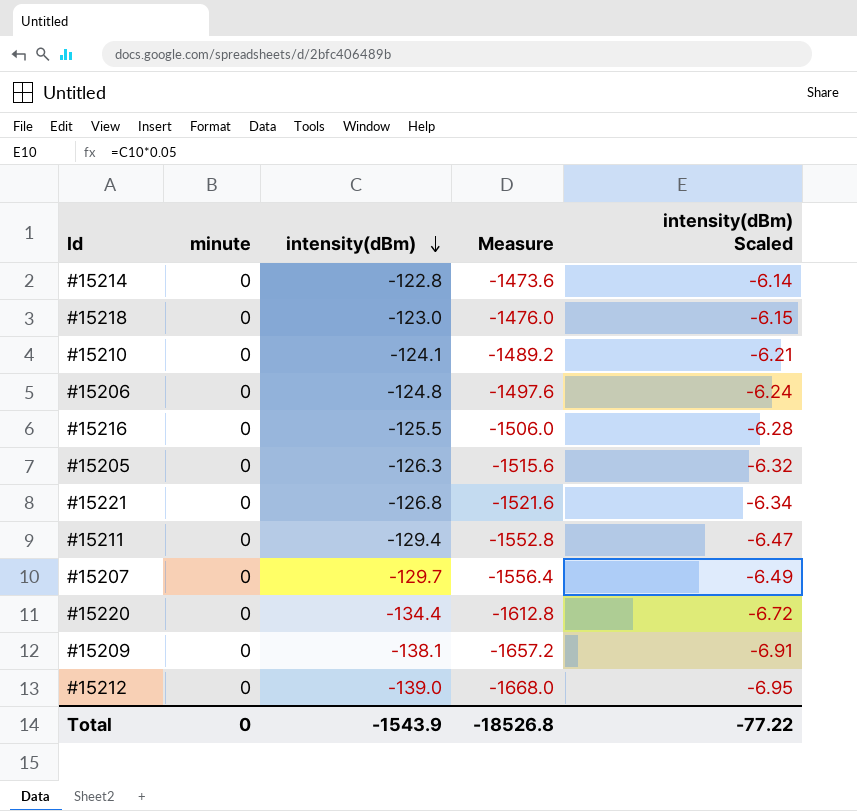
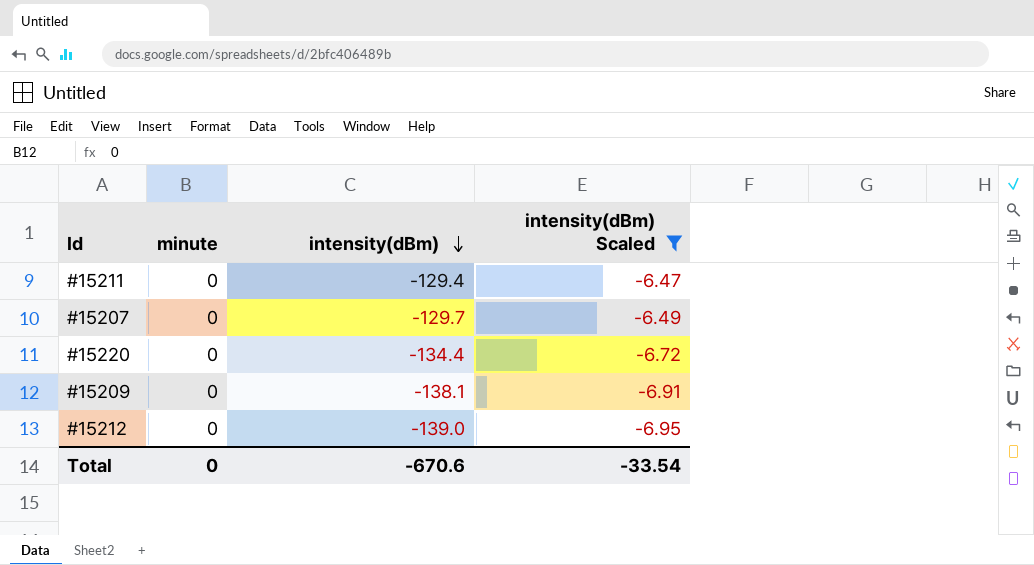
filter: none -> intensity(dBm) Scaled <= -6.47
column Measure | formula: [intensity(dBm)] * 12 -> none
Total | intensity(dBm): -1543.9 -> -670.6
Total | intensity(dBm) Scaled: -77.22 -> -33.54

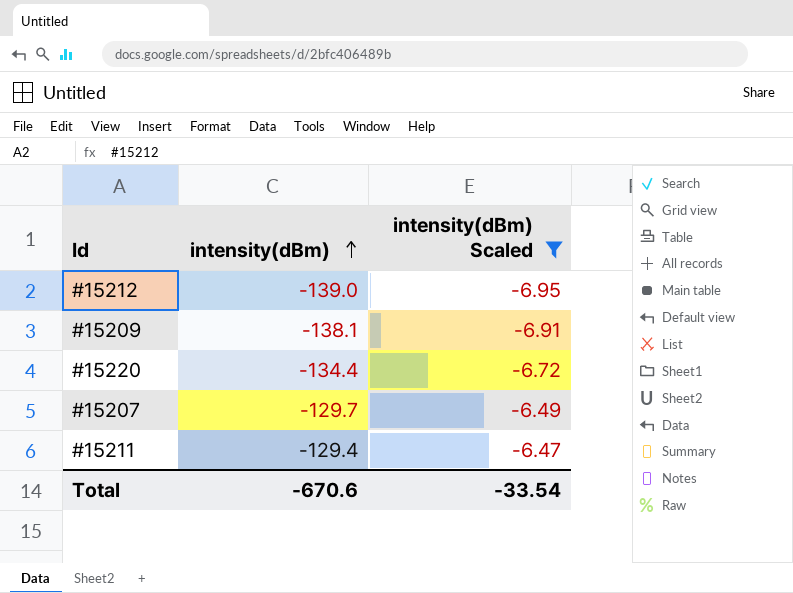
row order: intensity(dBm) descending -> intensity(dBm) ascending
column minute | position: 2 -> none

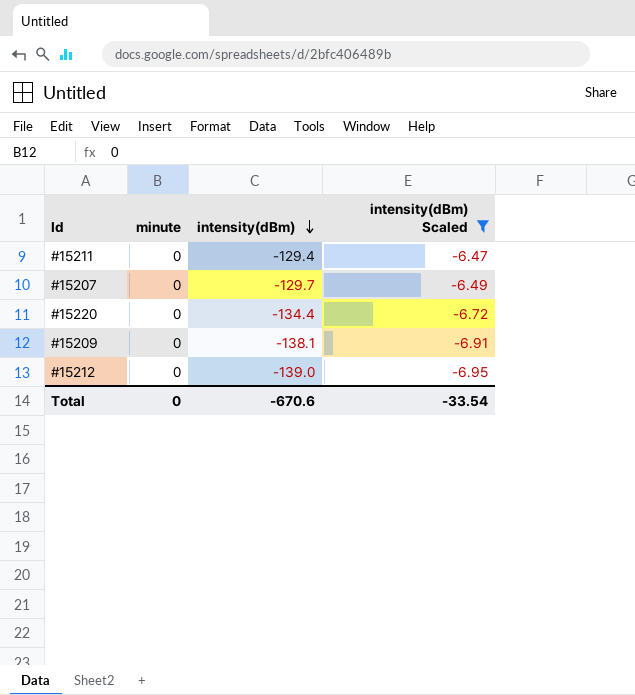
row order: intensity(dBm) ascending -> intensity(dBm) descending
column minute | position: none -> 2

